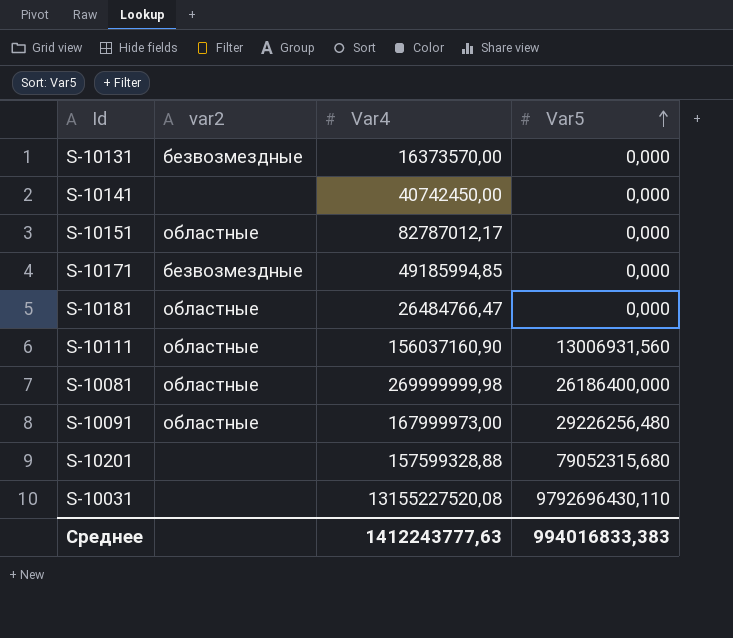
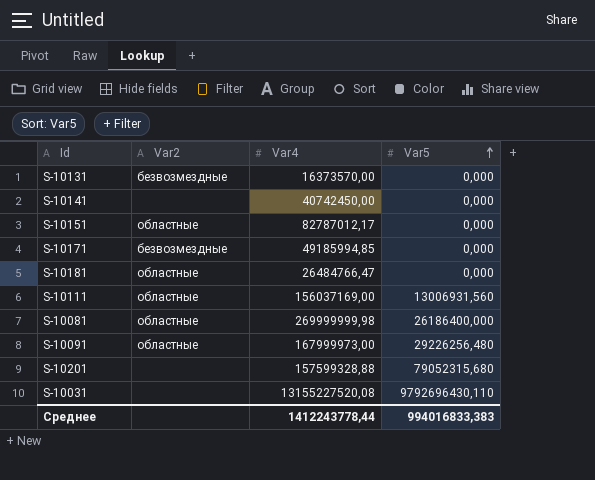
column name: var2 -> Var2
S-10111 | Var4: 156037160,90 -> 156037169,00
Среднее | Var4: 1412243777,63 -> 1412243778,44

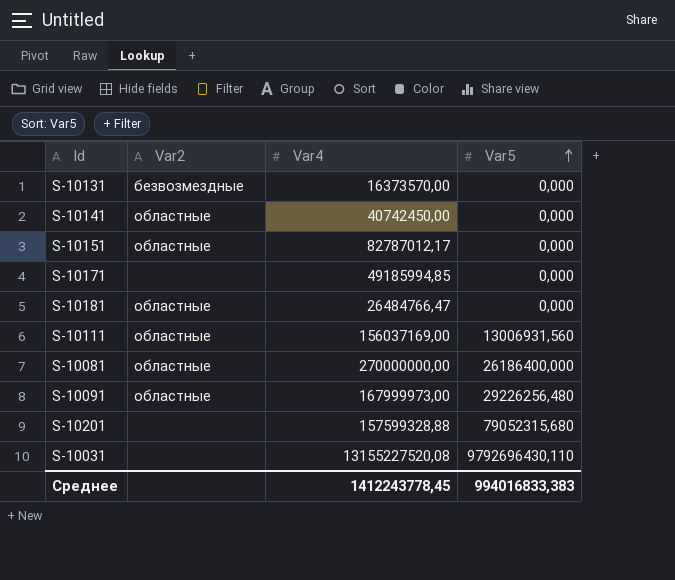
S-10141 | Var2: none -> областные
S-10171 | Var2: безвозмездные -> none
S-10081 | Var4: 269999999,98 -> 270000000,00
Среднее | Var4: 1412243778,44 -> 1412243778,45

